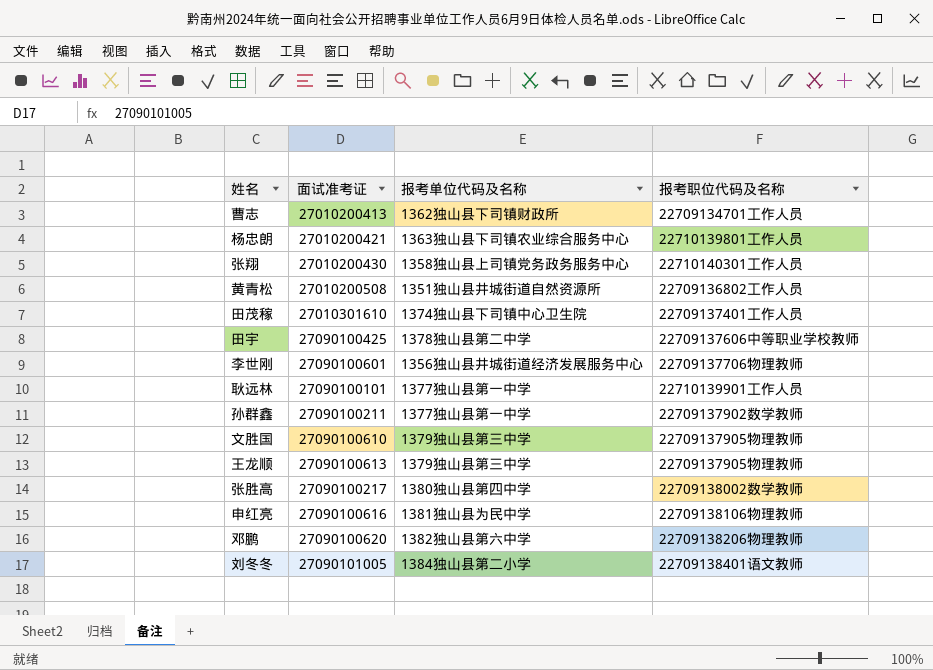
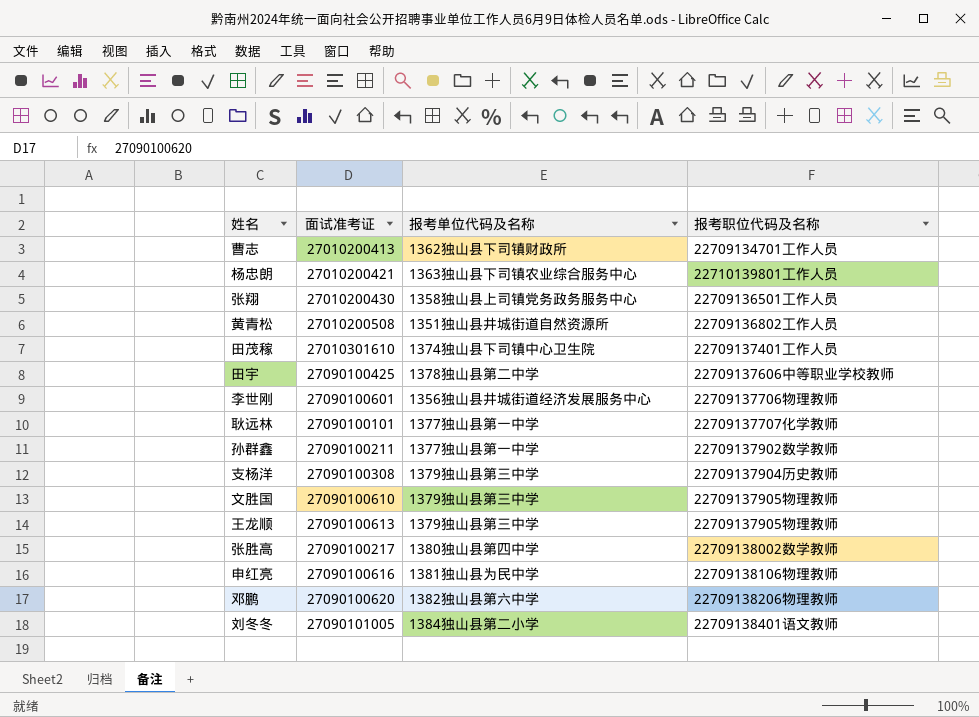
张翔 | 报考职位代码及名称: 22710140301工作人员 -> 22709136501工作人员
耿远林 | 报考职位代码及名称: 22710139901工作人员 -> 22709137707化学教师
row 支杨洋: none -> 27090100308 | 1379独山县第三中学 | 22709137904历史教师

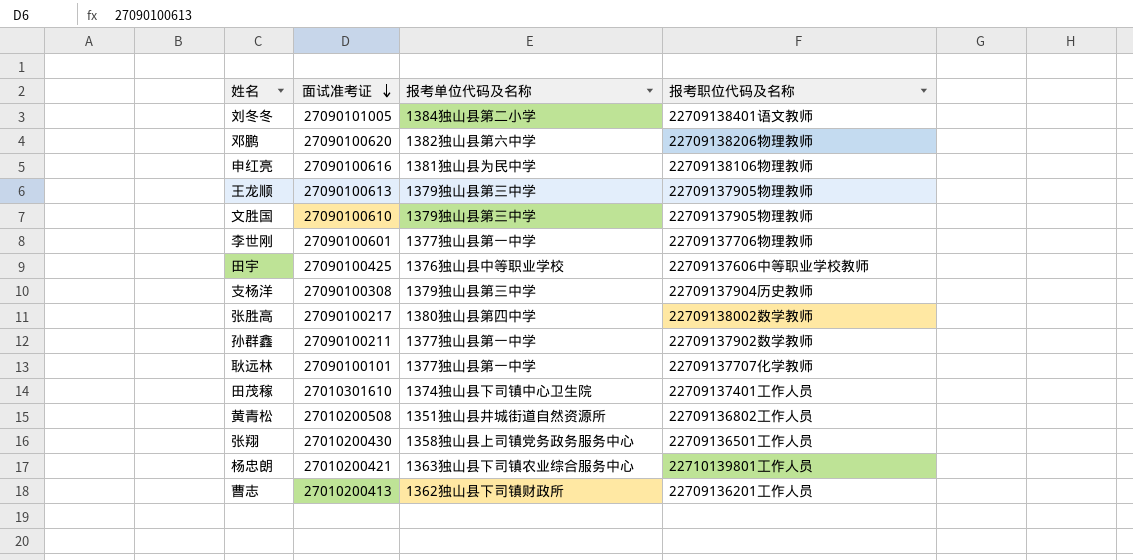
row order: none -> 面试准考证 descending
李世刚 | 报考单位代码及名称: 1356独山县井城街道经济发展服务中心 -> 1377独山县第一中学
田宇 | 报考单位代码及名称: 1378独山县第二中学 -> 1376独山县中等职业学校
曹志 | 报考职位代码及名称: 22709134701工作人员 -> 22709136201工作人员

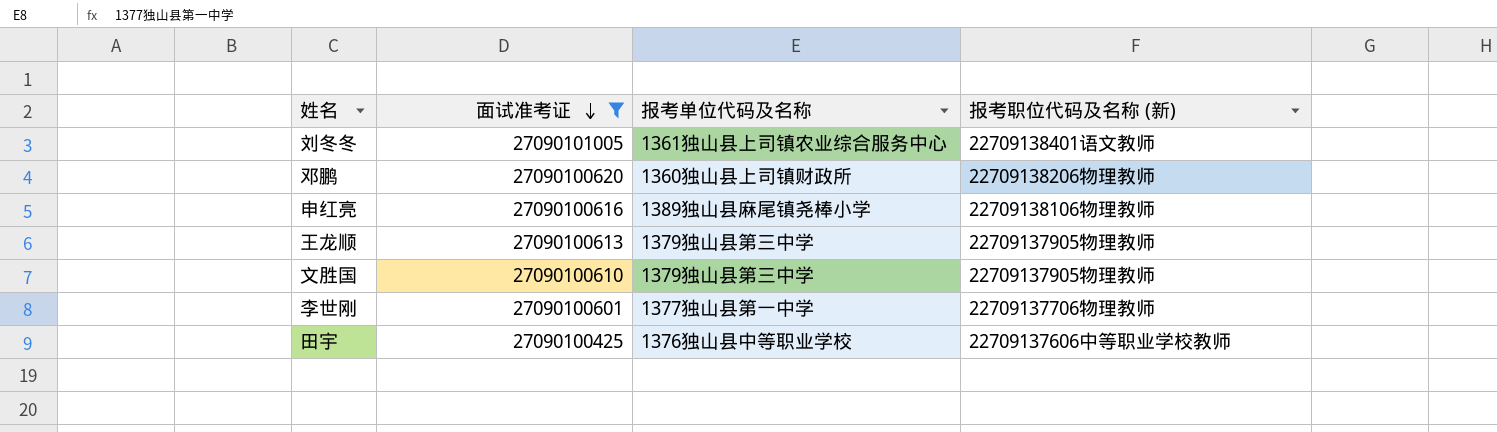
filter: none -> 面试准考证 >= 27090100425
column name: 报考职位代码及名称 -> 报考职位代码及名称 (新)
刘冬冬 | 报考单位代码及名称: 1384独山县第二小学 -> 1361独山县上司镇农业综合服务中心
邓鹏 | 报考单位代码及名称: 1382独山县第六中学 -> 1360独山县上司镇财政所
申红亮 | 报考单位代码及名称: 1381独山县为民中学 -> 1389独山县麻尾镇尧棒小学

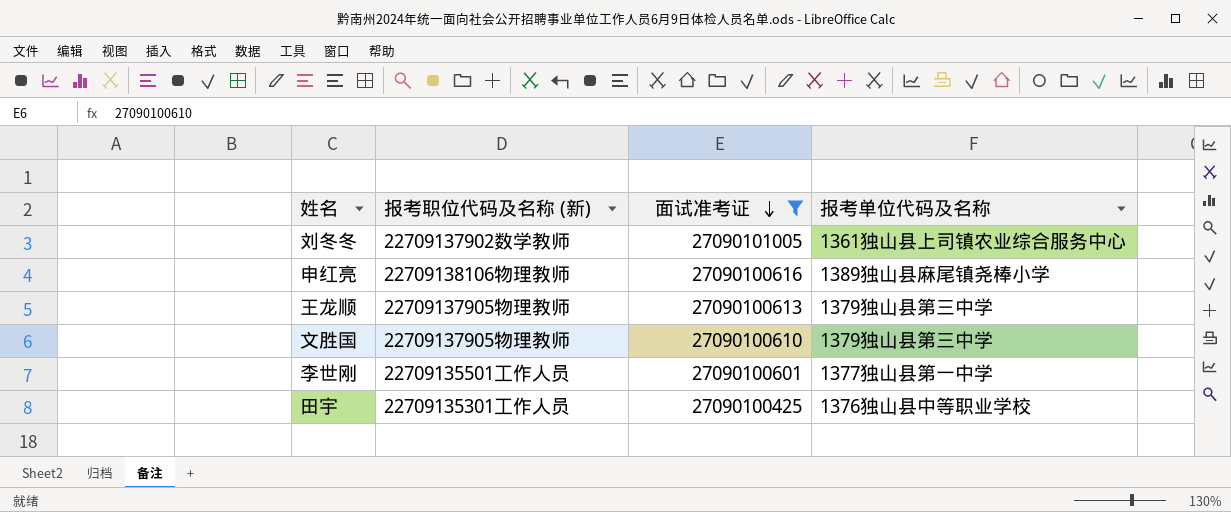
column 报考职位代码及名称 (新) | position: 4 -> 2
row 邓鹏: 27090100620 | 1360独山县上司镇财政所 | 22709138206物理教师 -> none
刘冬冬 | 报考职位代码及名称 (新): 22709138401语文教师 -> 22709137902数学教师
李世刚 | 报考职位代码及名称 (新): 22709137706物理教师 -> 22709135501工作人员
田宇 | 报考职位代码及名称 (新): 22709137606中等职业学校教师 -> 22709135301工作人员

